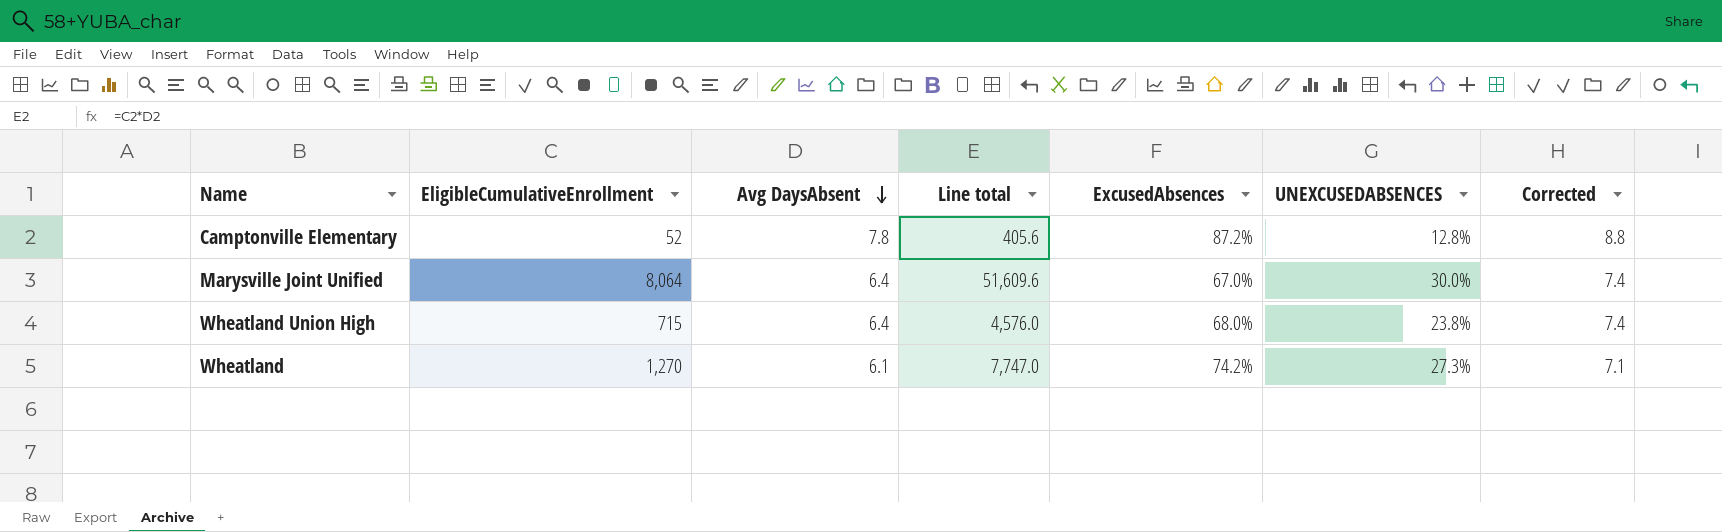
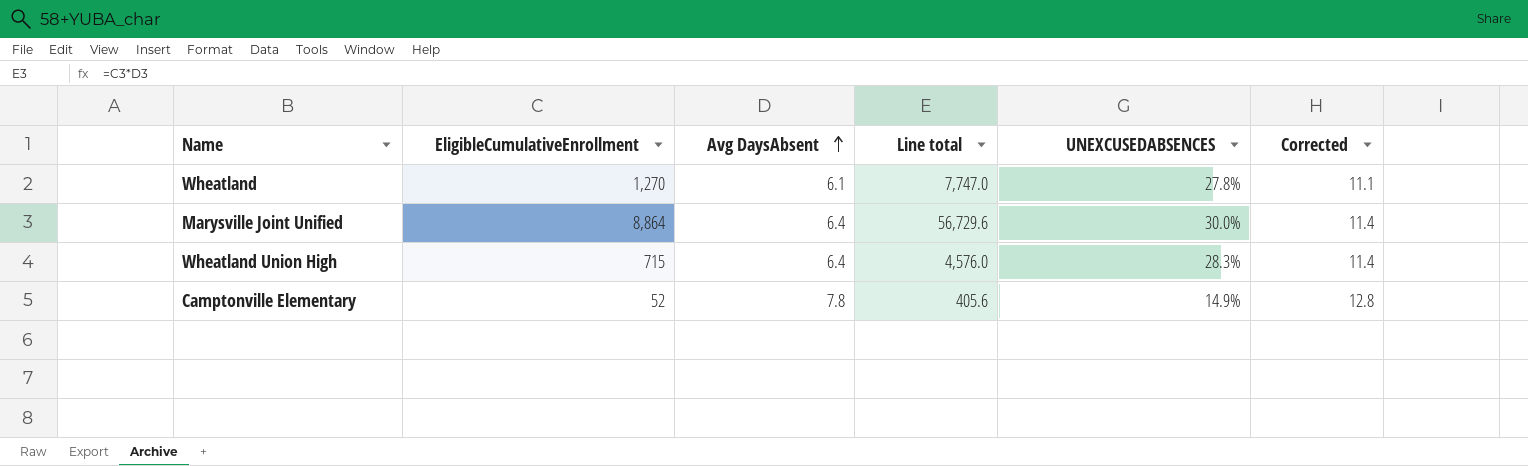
row order: Avg DaysAbsent descending -> Avg DaysAbsent ascending
column ExcusedAbsences | position: 5 -> none
column Corrected | formula: [Avg DaysAbsent] + 1 -> [Avg DaysAbsent] + 5
Wheatland | UNEXCUSEDABSENCES: 27.3% -> 27.8%
Marysville Joint Unified | EligibleCumulativeEnrollment: 8,064 -> 8,864
Marysville Joint Unified | Line total: 51,609.6 -> 56,729.6
Wheatland Union High | UNEXCUSEDABSENCES: 23.8% -> 28.3%
Camptonville Elementary | UNEXCUSEDABSENCES: 12.8% -> 14.9%

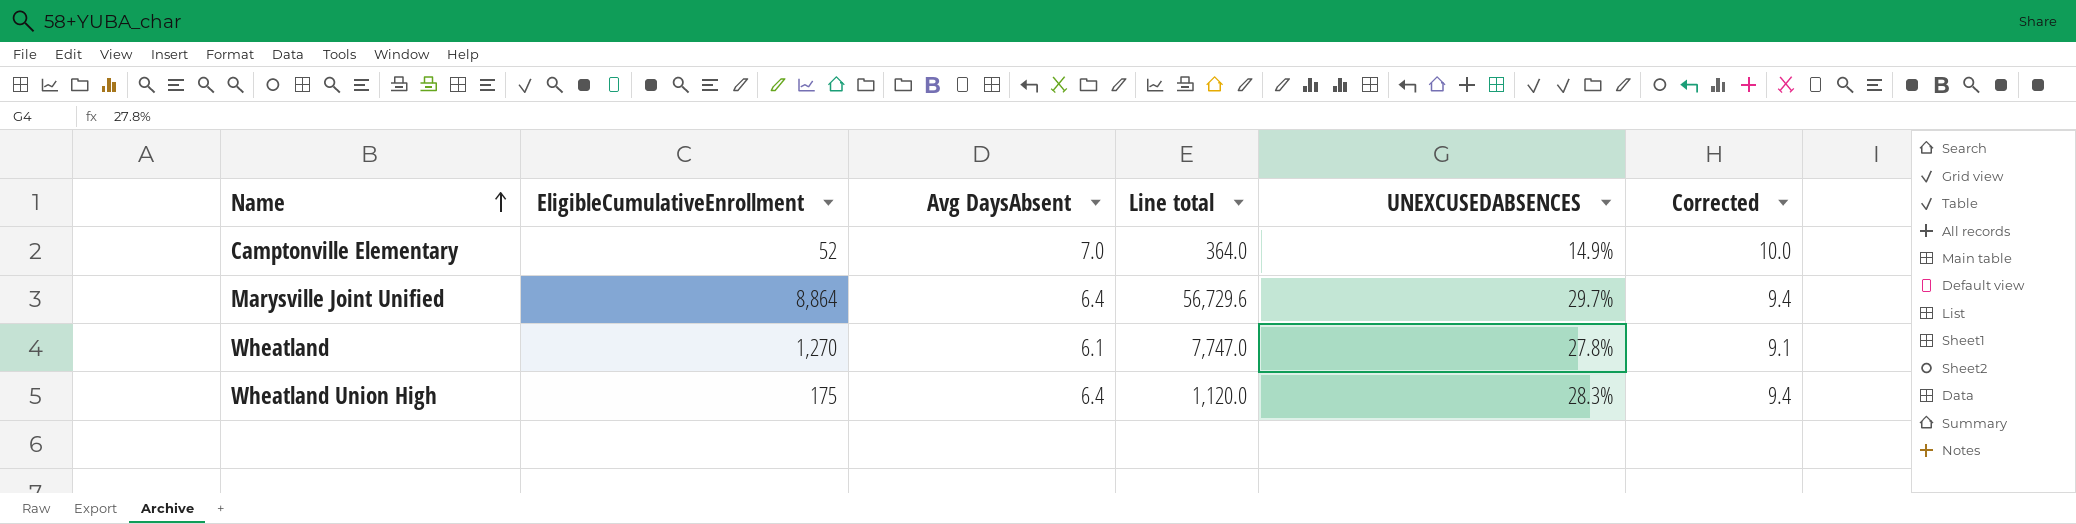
row order: Avg DaysAbsent ascending -> Name ascending
column Corrected | formula: [Avg DaysAbsent] + 5 -> [Avg DaysAbsent] + 3
Camptonville Elementary | Avg DaysAbsent: 7.8 -> 7.0
Camptonville Elementary | Line total: 405.6 -> 364.0
Marysville Joint Unified | UNEXCUSEDABSENCES: 30.0% -> 29.7%
Wheatland Union High | EligibleCumulativeEnrollment: 715 -> 175
Wheatland Union High | Line total: 4,576.0 -> 1,120.0

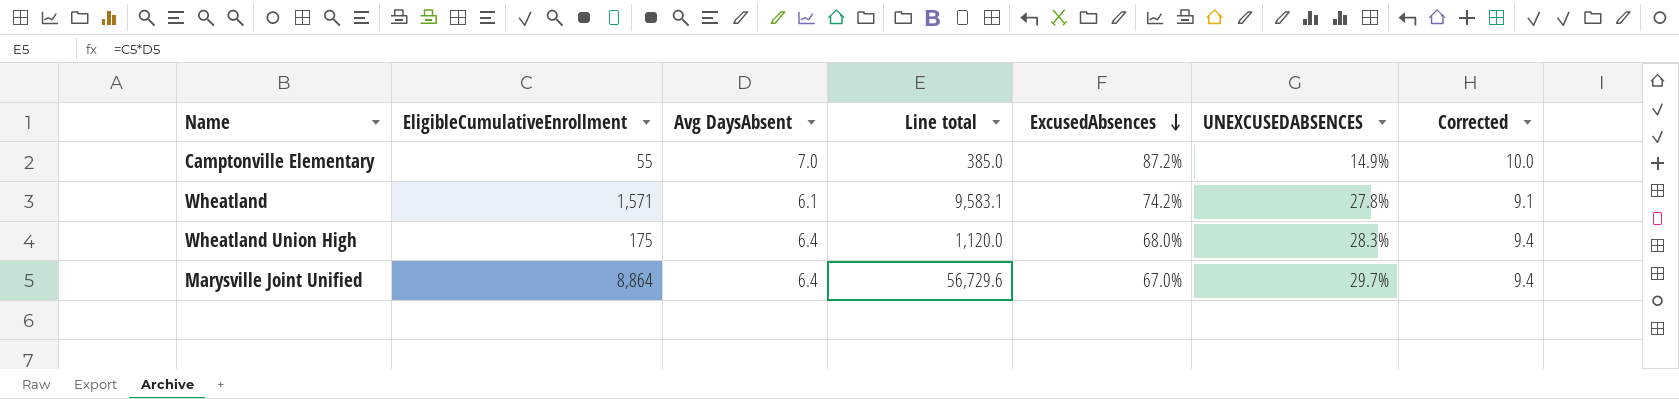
row order: Name ascending -> ExcusedAbsences descending
column ExcusedAbsences | position: none -> 5
Camptonville Elementary | EligibleCumulativeEnrollment: 52 -> 55
Camptonville Elementary | Line total: 364.0 -> 385.0
Wheatland | EligibleCumulativeEnrollment: 1,270 -> 1,571
Wheatland | Line total: 7,747.0 -> 9,583.1

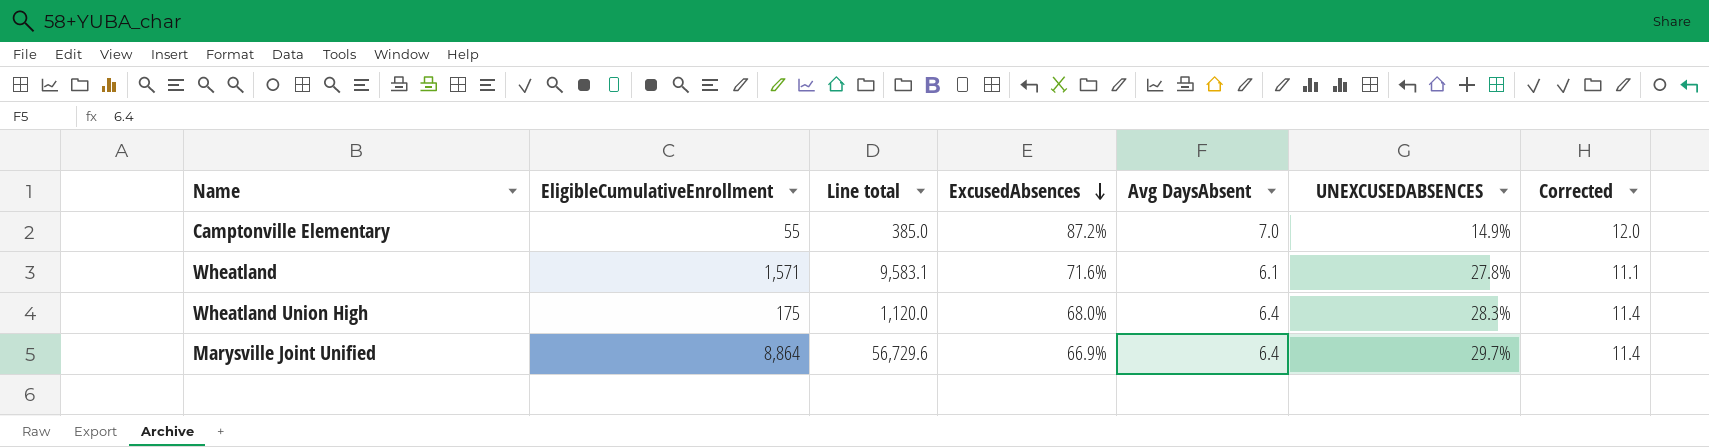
column Avg DaysAbsent | position: 3 -> 5
column Corrected | formula: [Avg DaysAbsent] + 3 -> [Avg DaysAbsent] + 5
Wheatland | ExcusedAbsences: 74.2% -> 71.6%
Marysville Joint Unified | ExcusedAbsences: 67.0% -> 66.9%

